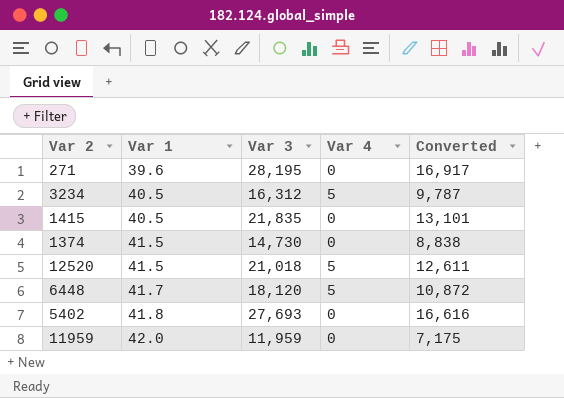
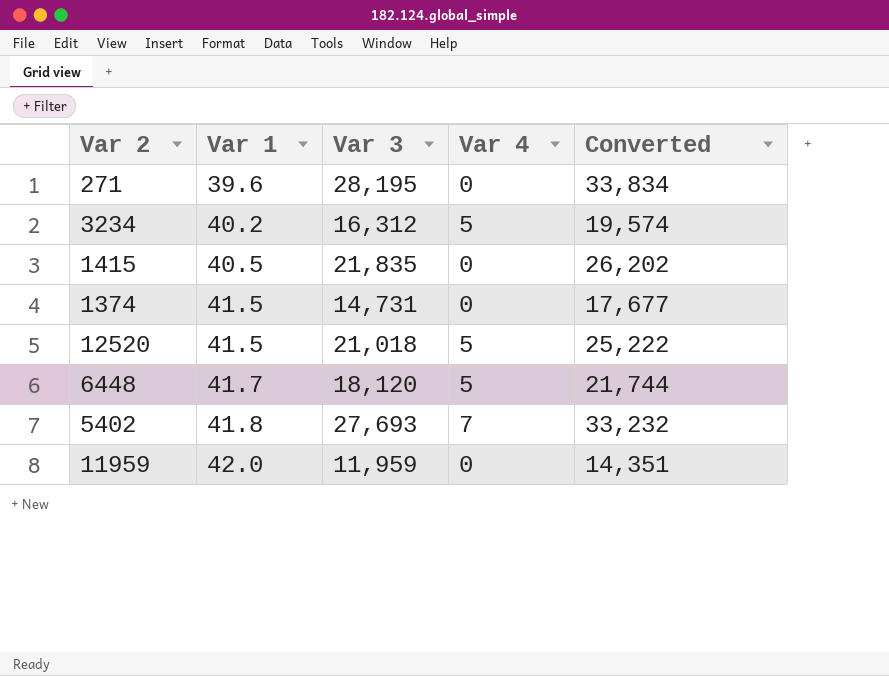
column Converted | formula: [Var 3] * 0.6 -> [Var 3] * 1.2
3234 | Var 1: 40.5 -> 40.2
1374 | Var 3: 14,730 -> 14,731
5402 | Var 4: 0 -> 7

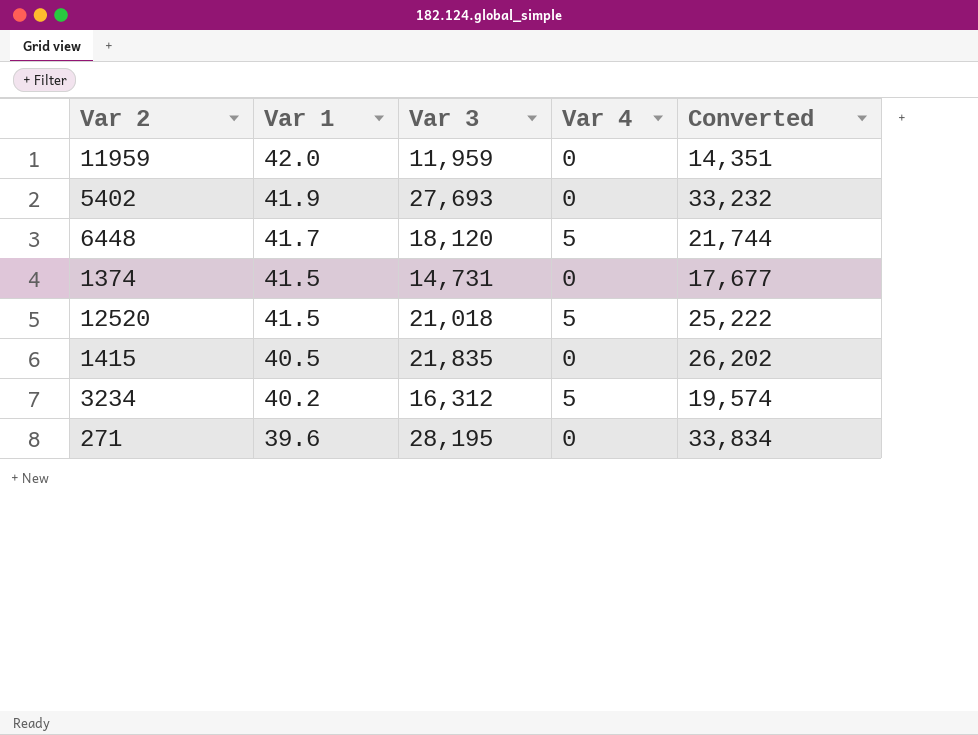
row order: Var 1 ascending -> Var 1 descending
5402 | Var 1: 41.8 -> 41.9
5402 | Var 4: 7 -> 0

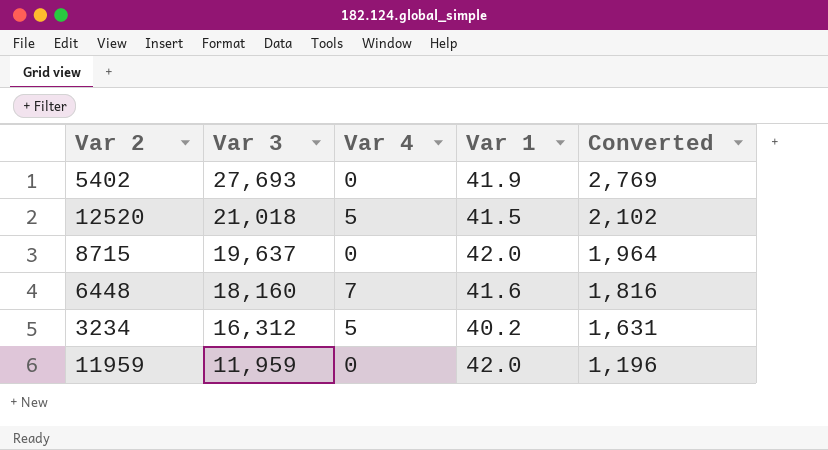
row order: Var 1 descending -> Var 3 descending
column Var 1 | position: 2 -> 4
column Converted | formula: [Var 3] * 1.2 -> [Var 3] * 0.1
row 1374: 41.5 | 14,731 | 0 | 17,677 -> none
row 1415: 40.5 | 21,835 | 0 | 26,202 -> none
row 271: 39.6 | 28,195 | 0 | 33,834 -> none
row 8715: none -> 19,637 | 0 | 42.0 | 1,964
6448 | Var 3: 18,120 -> 18,160
6448 | Var 4: 5 -> 7
6448 | Var 1: 41.7 -> 41.6

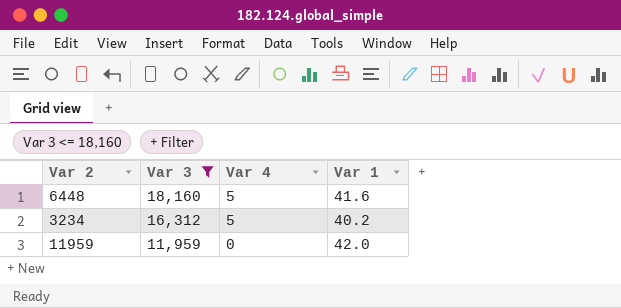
filter: none -> Var 3 <= 18,160
column Converted | formula: [Var 3] * 0.1 -> none
6448 | Var 4: 7 -> 5

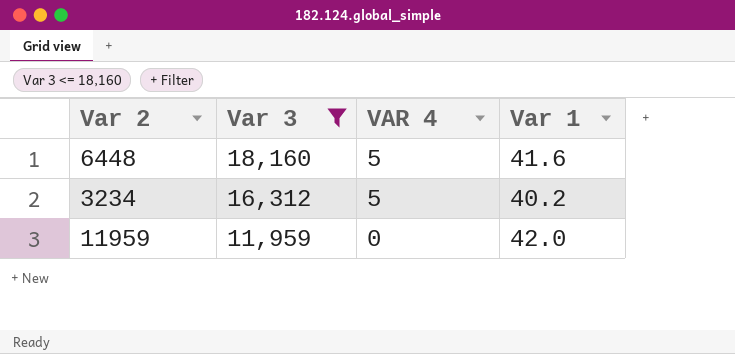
column name: Var 4 -> VAR 4

